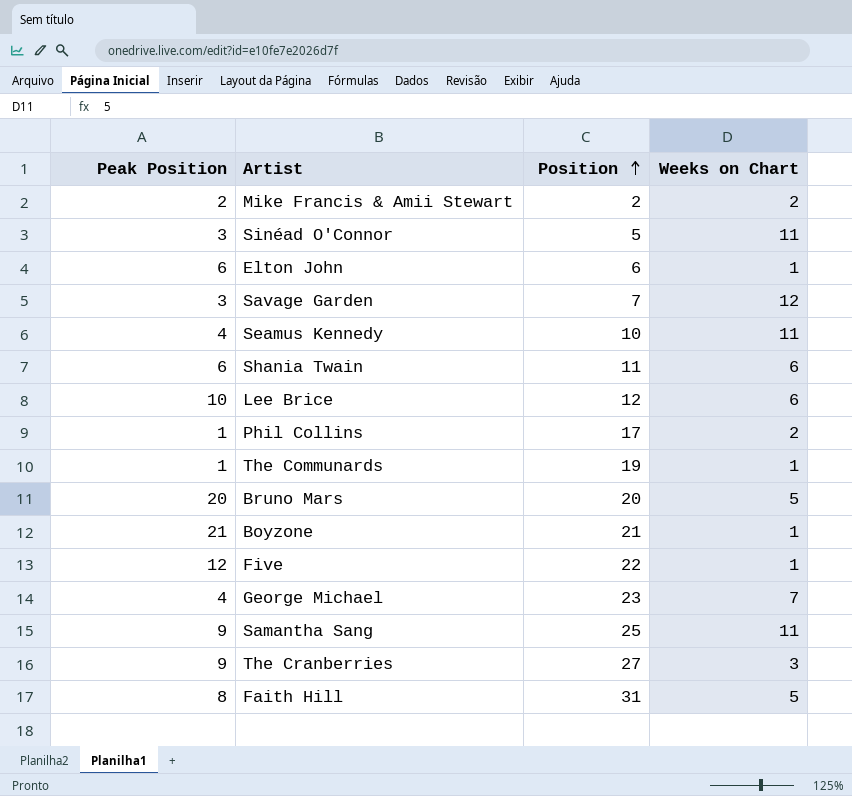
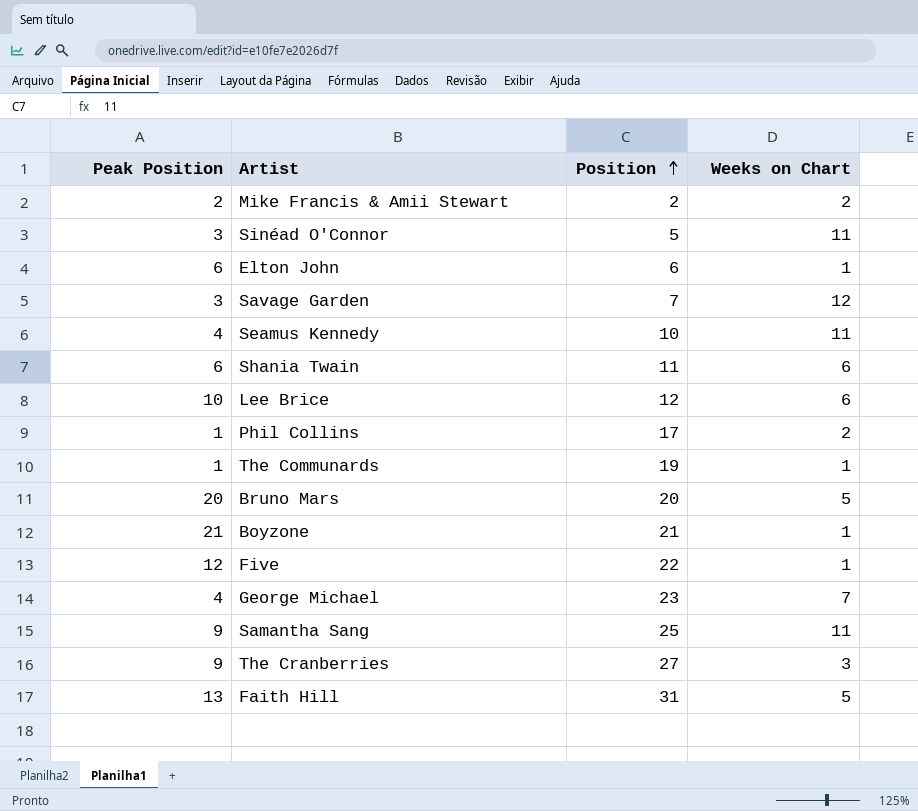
Faith Hill | Peak Position: 8 -> 13

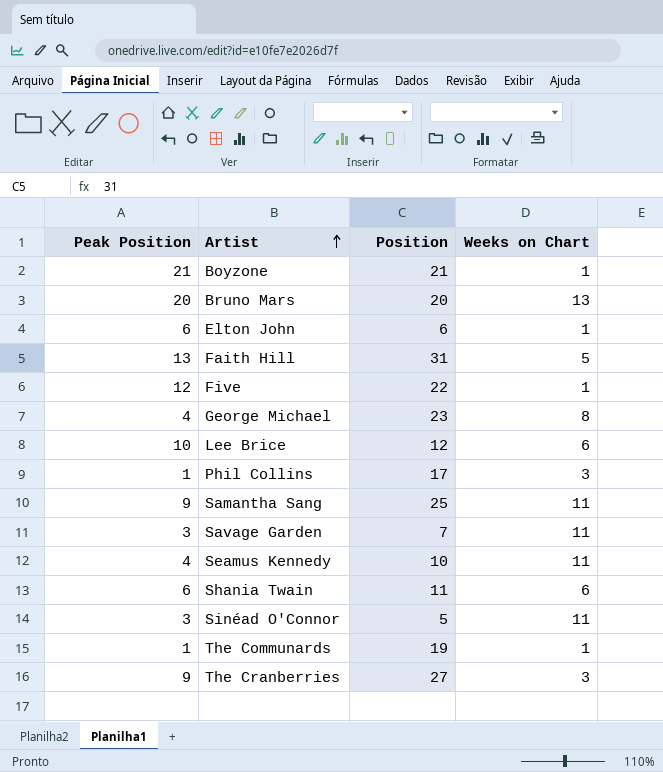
row order: Position ascending -> Artist ascending
row Mike Francis & Amii Stewart: 2 | 2 | 2 -> none
Bruno Mars | Weeks on Chart: 5 -> 13
George Michael | Weeks on Chart: 7 -> 8
Phil Collins | Weeks on Chart: 2 -> 3
Savage Garden | Weeks on Chart: 12 -> 11

